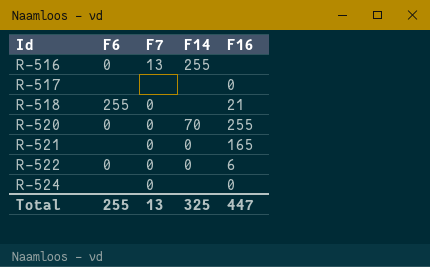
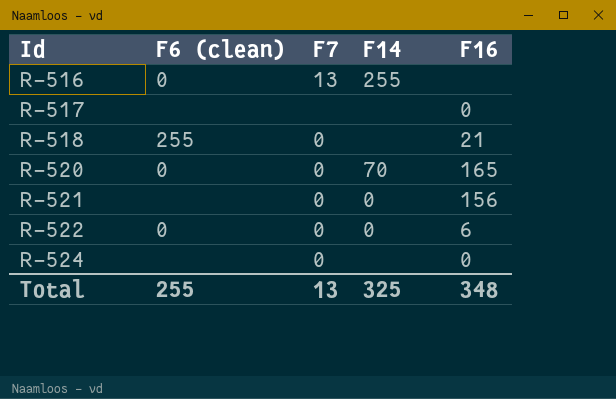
column name: F6 -> F6 (clean)
R-520 | F16: 255 -> 165
R-521 | F16: 165 -> 156
Total | F16: 447 -> 348

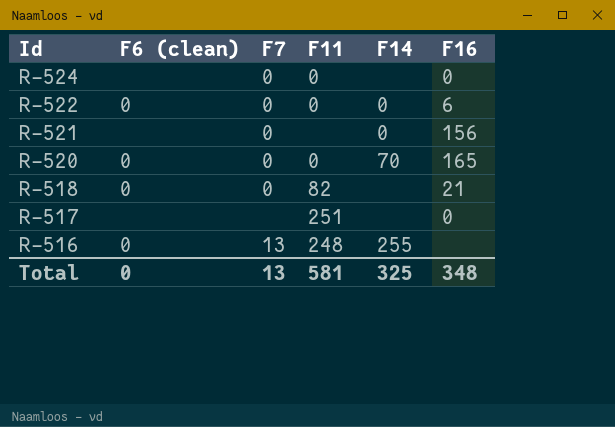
row order: Id ascending -> Id descending
column F11 | position: none -> 4
R-518 | F6 (clean): 255 -> 0
Total | F6 (clean): 255 -> 0

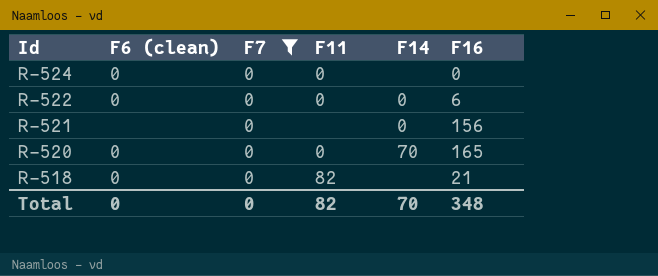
filter: none -> F7 = 0
R-524 | F6 (clean): none -> 0
Total | F7: 13 -> 0
Total | F11: 581 -> 82
Total | F14: 325 -> 70

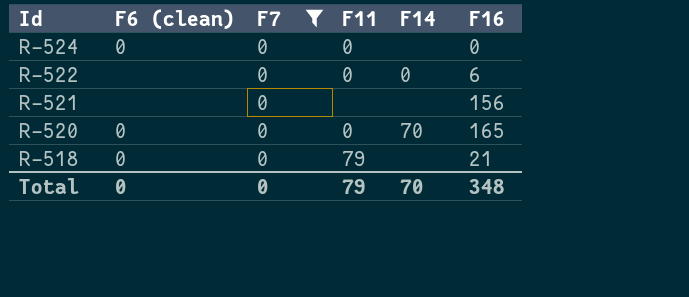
R-522 | F6 (clean): 0 -> none
R-521 | F14: 0 -> none
R-518 | F11: 82 -> 79
Total | F11: 82 -> 79

